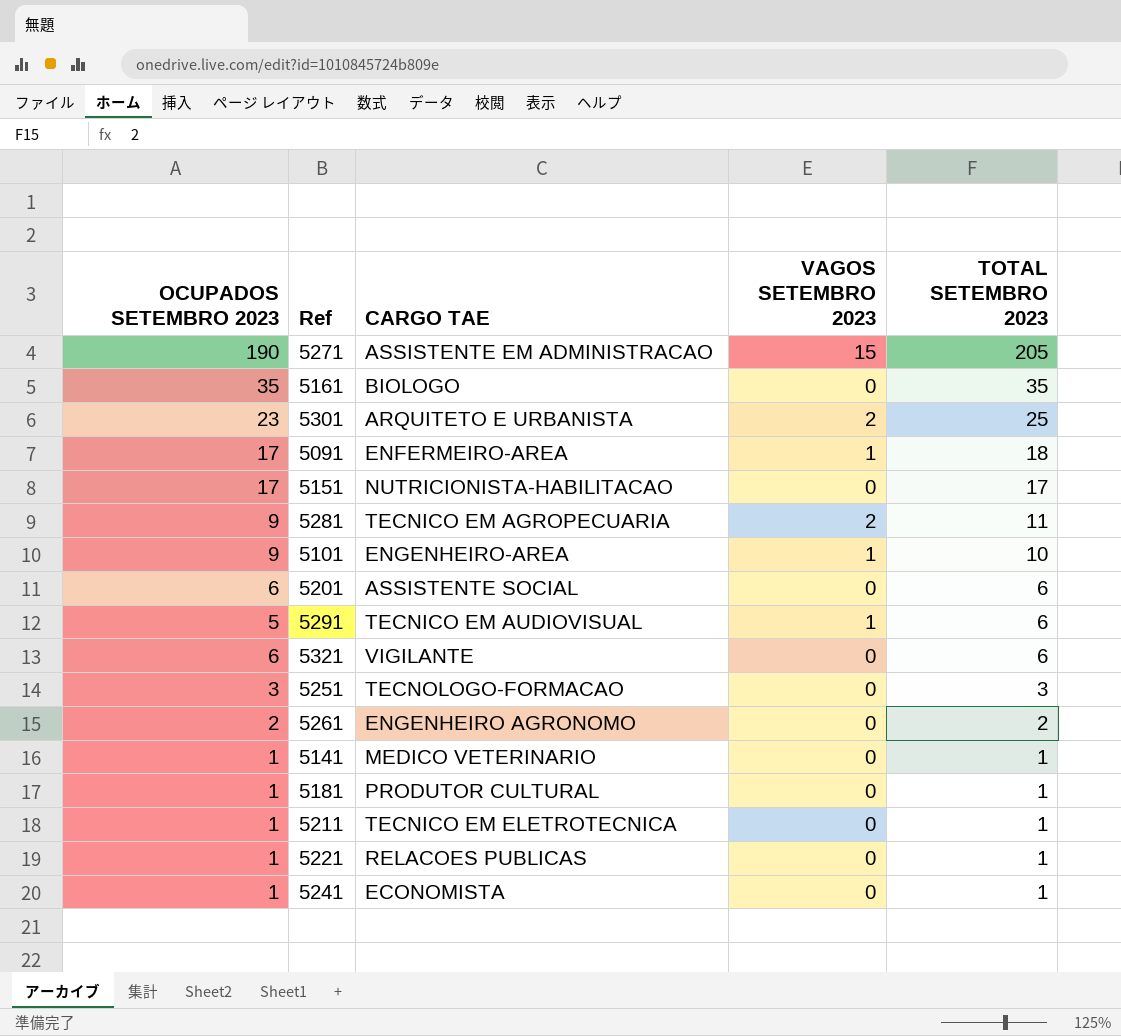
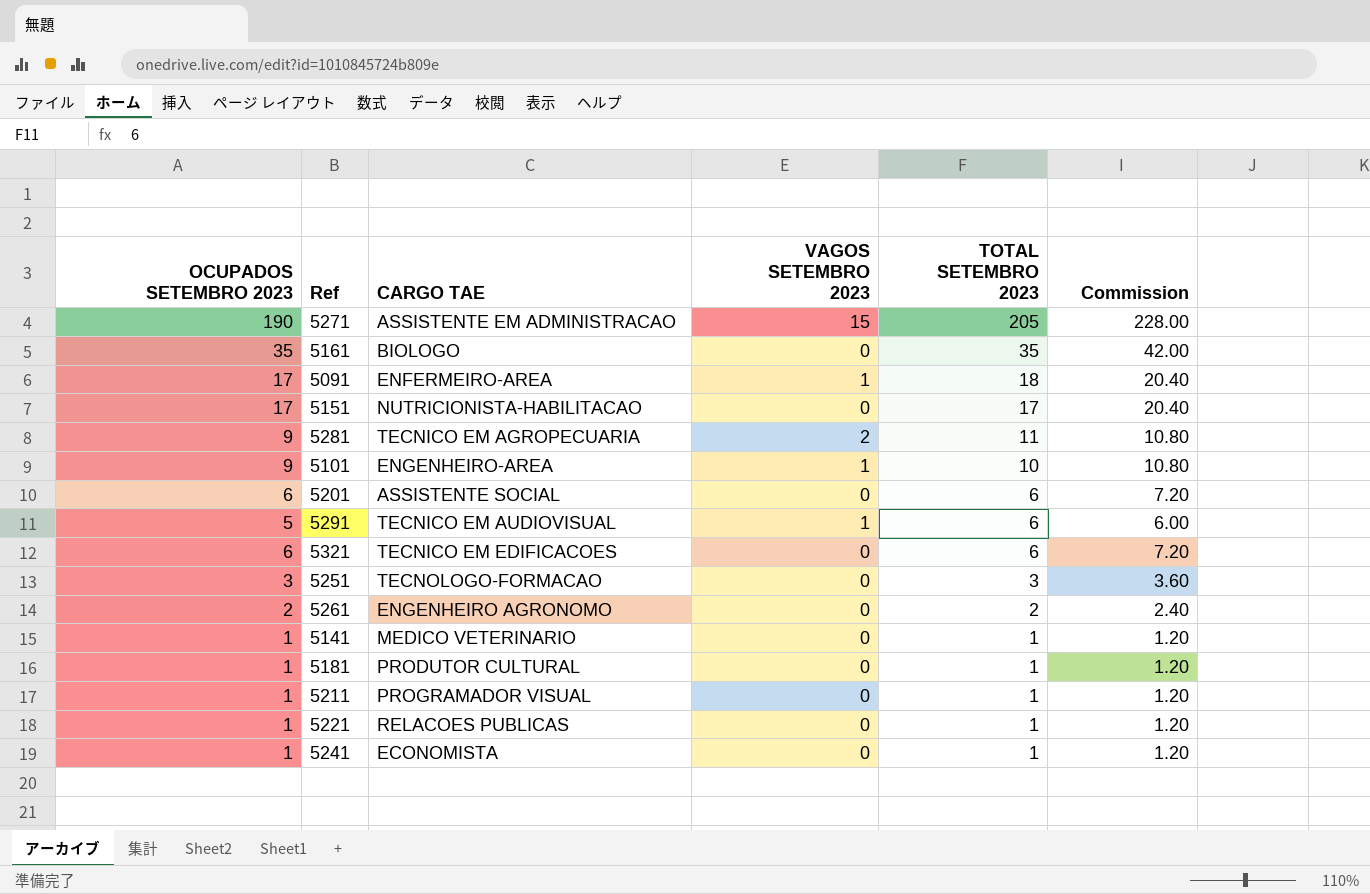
column Commission | formula: none -> [OCUPADOS SETEMBRO 2023] * 1.2
row 5301: 23 | ARQUITETO E URBANISTA | 2 | 25 -> none
5321 | CARGO TAE: VIGILANTE -> TECNICO EM EDIFICACOES
5211 | CARGO TAE: TECNICO EM ELETROTECNICA -> PROGRAMADOR VISUAL

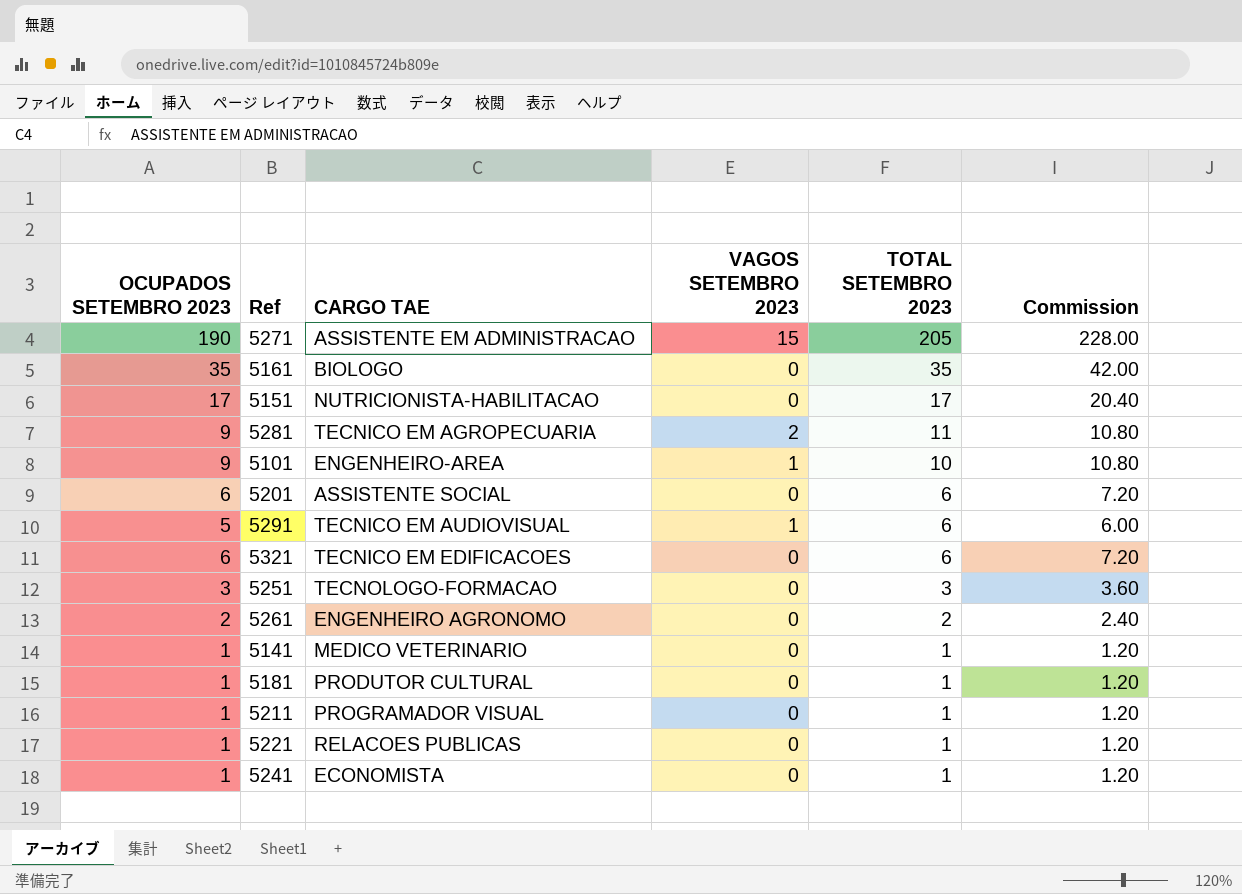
row 5091: 17 | ENFERMEIRO-AREA | 1 | 18 | 20.40 -> none

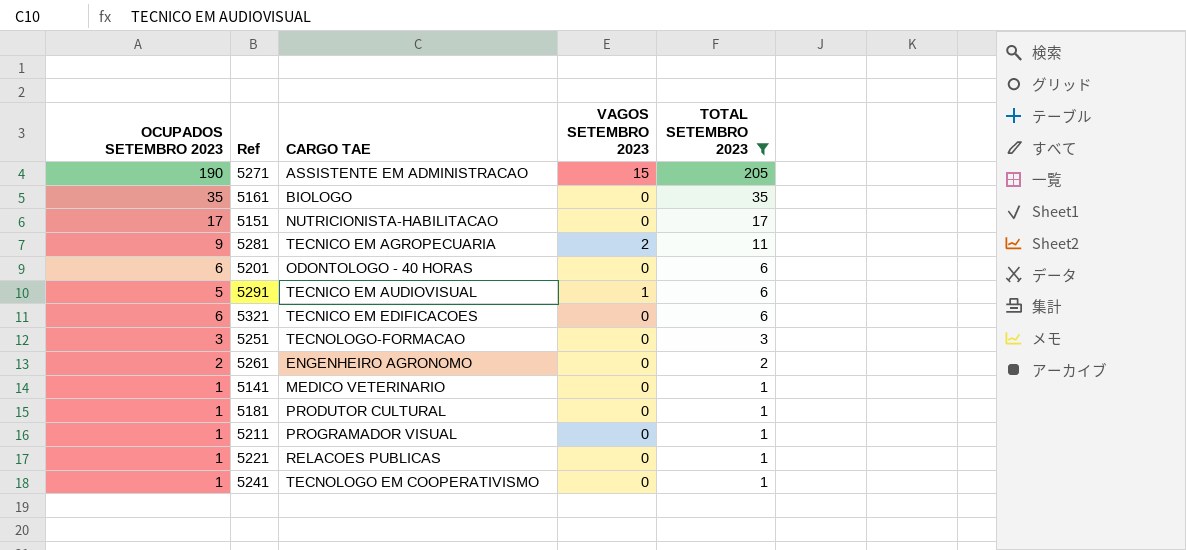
filter: none -> TOTAL SETEMBRO 2023 != 10
column Commission | formula: [OCUPADOS SETEMBRO 2023] * 1.2 -> none
5201 | CARGO TAE: ASSISTENTE SOCIAL -> ODONTOLOGO - 40 HORAS
5241 | CARGO TAE: ECONOMISTA -> TECNOLOGO EM COOPERATIVISMO

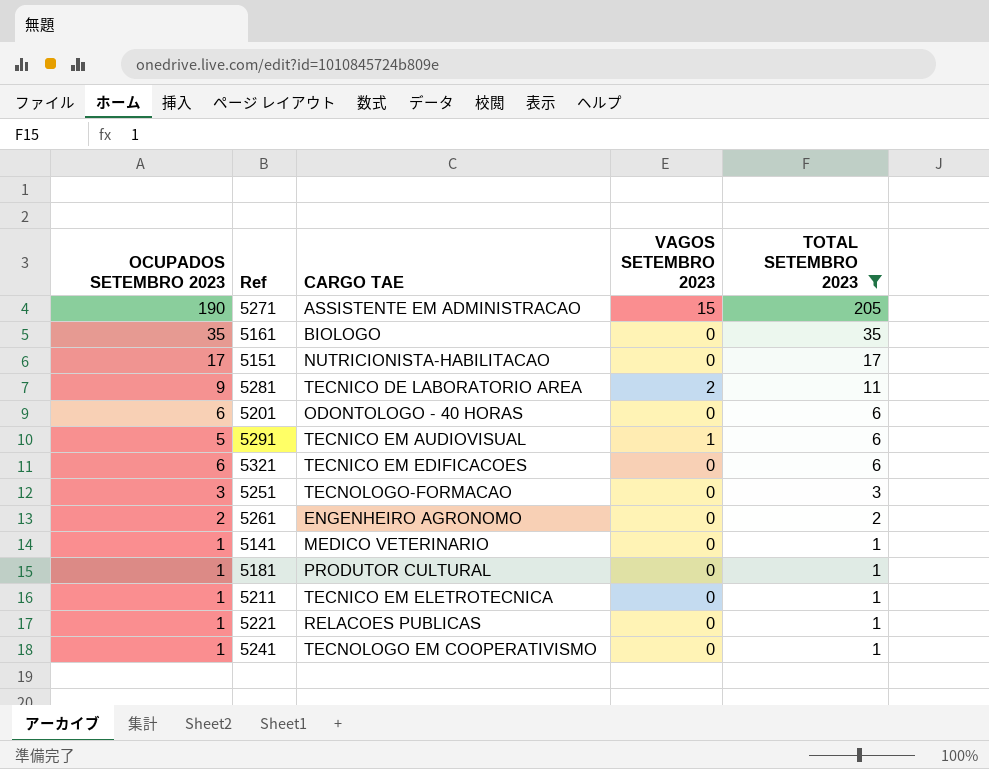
5281 | CARGO TAE: TECNICO EM AGROPECUARIA -> TECNICO DE LABORATORIO AREA
5211 | CARGO TAE: PROGRAMADOR VISUAL -> TECNICO EM ELETROTECNICA

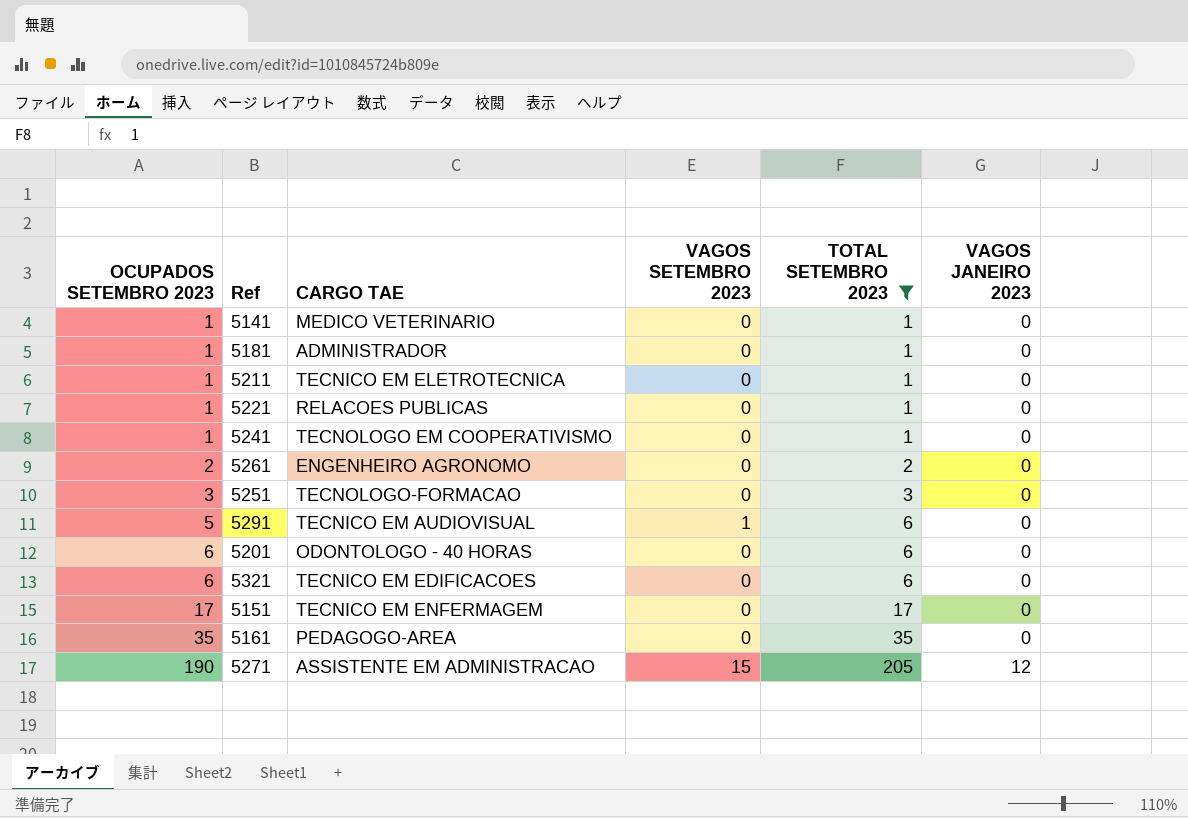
row order: TOTAL SETEMBRO 2023 descending -> OCUPADOS SETEMBRO 2023 ascending
column VAGOS JANEIRO 2023 | position: none -> 6
row 5281: 9 | TECNICO DE LABORATORIO AREA | 2 | 11 -> none
5181 | CARGO TAE: PRODUTOR CULTURAL -> ADMINISTRADOR
5151 | CARGO TAE: NUTRICIONISTA-HABILITACAO -> TECNICO EM ENFERMAGEM
5161 | CARGO TAE: BIOLOGO -> PEDAGOGO-AREA

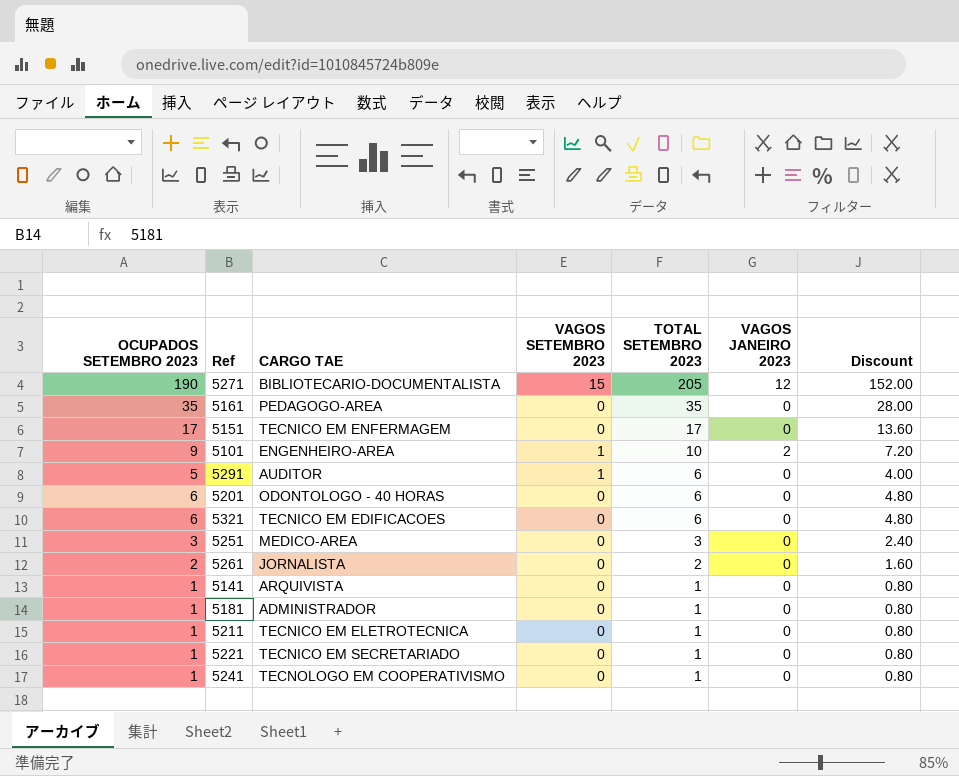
filter: TOTAL SETEMBRO 2023 != 10 -> none
row order: OCUPADOS SETEMBRO 2023 ascending -> TOTAL SETEMBRO 2023 descending
column Discount | formula: none -> [OCUPADOS SETEMBRO 2023] * 0.8
5271 | CARGO TAE: ASSISTENTE EM ADMINISTRACAO -> BIBLIOTECARIO-DOCUMENTALISTA
5291 | CARGO TAE: TECNICO EM AUDIOVISUAL -> AUDITOR
5251 | CARGO TAE: TECNOLOGO-FORMACAO -> MEDICO-AREA
5261 | CARGO TAE: ENGENHEIRO AGRONOMO -> JORNALISTA
5141 | CARGO TAE: MEDICO VETERINARIO -> ARQUIVISTA
5221 | CARGO TAE: RELACOES PUBLICAS -> TECNICO EM SECRETARIADO

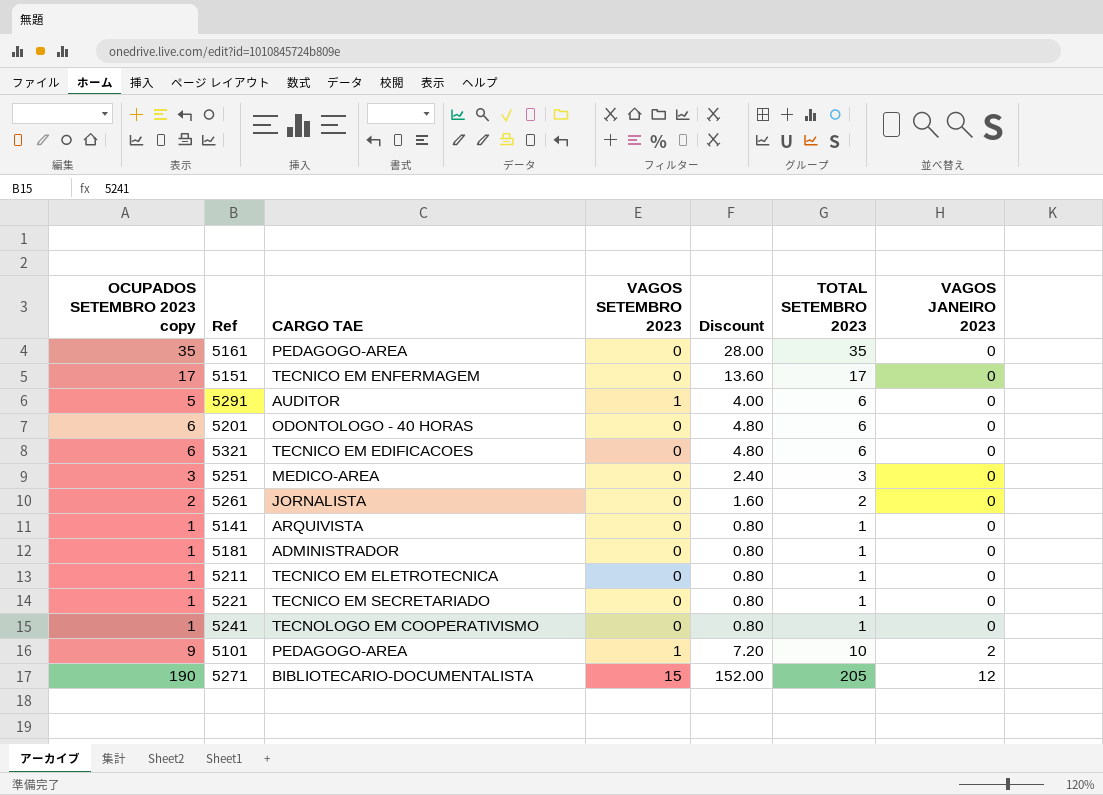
row order: TOTAL SETEMBRO 2023 descending -> VAGOS JANEIRO 2023 ascending
column name: OCUPADOS SETEMBRO 2023 -> OCUPADOS SETEMBRO 2023 copy
column Discount | position: 7 -> 5
5101 | CARGO TAE: ENGENHEIRO-AREA -> PEDAGOGO-AREA

